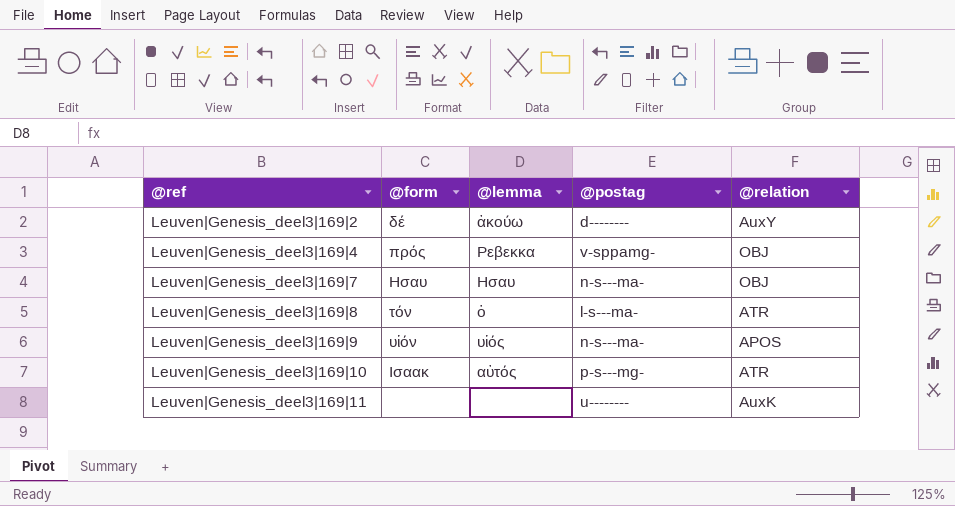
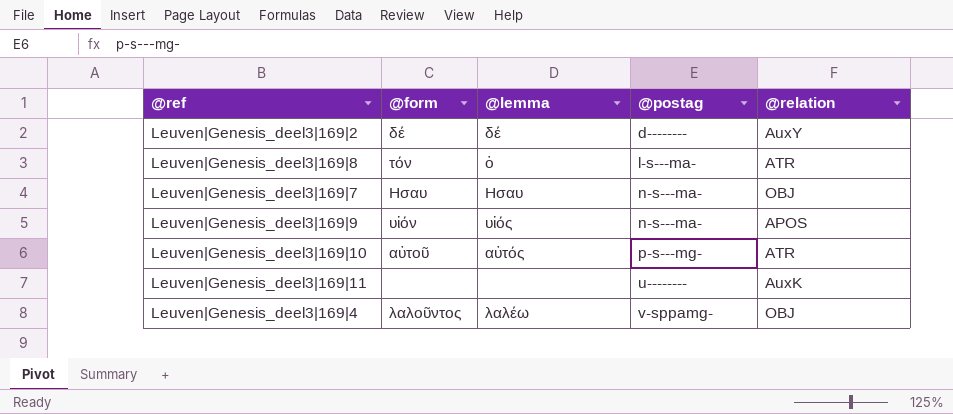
row order: @ref ascending -> @postag ascending
Leuven|Genesis_deel3|169|2 | @lemma: ἀκούω -> δέ
Leuven|Genesis_deel3|169|10 | @form: Ισαακ -> αὐτοῦ
Leuven|Genesis_deel3|169|4 | @form: πρός -> λαλοῦντος
Leuven|Genesis_deel3|169|4 | @lemma: Ρεβεκκα -> λαλέω

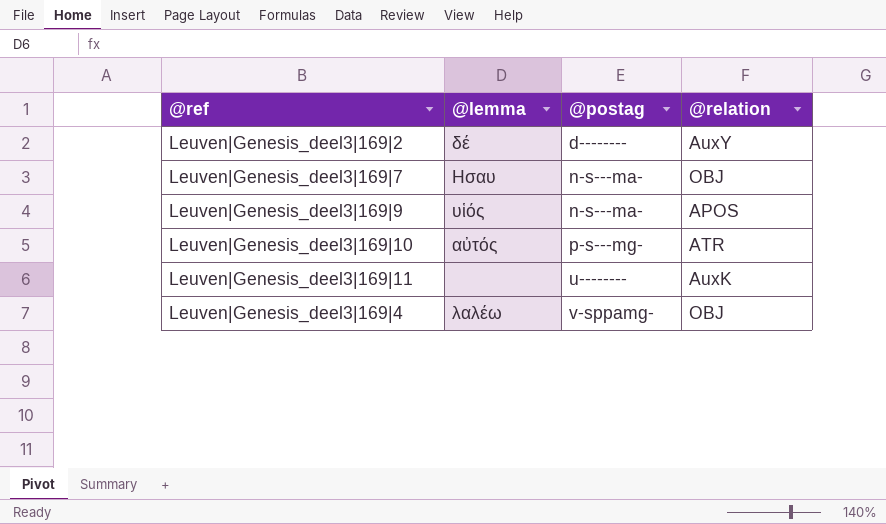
column @form | position: 2 -> none
row Leuven|Genesis_deel3|169|8: τόν | ὁ | l-s---ma- | ATR -> none

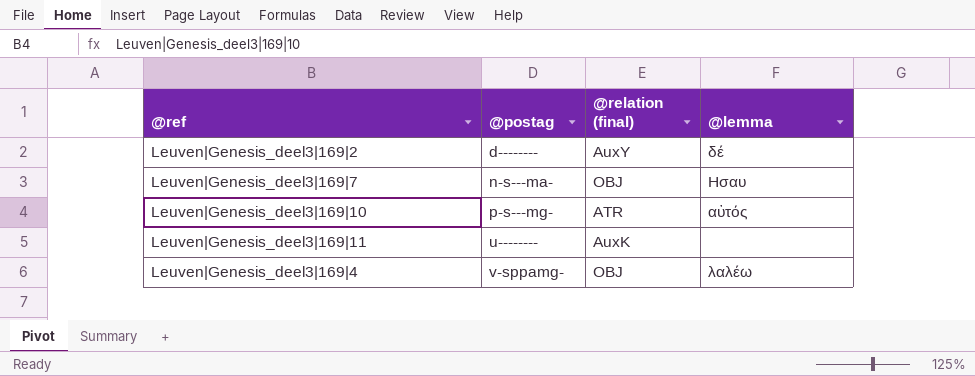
column name: @relation -> @relation (final)
column @lemma | position: 2 -> 4
row Leuven|Genesis_deel3|169|9: υἱός | n-s---ma- | APOS -> none

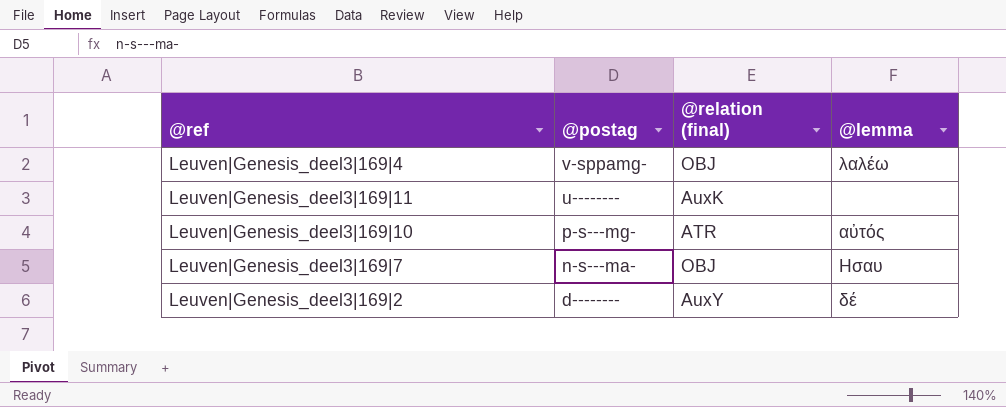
row order: @postag ascending -> @postag descending

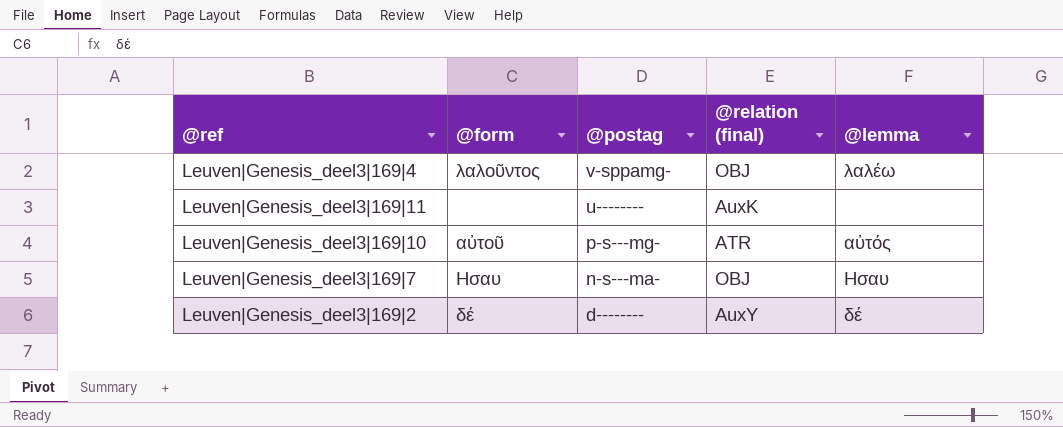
column @form | position: none -> 2

